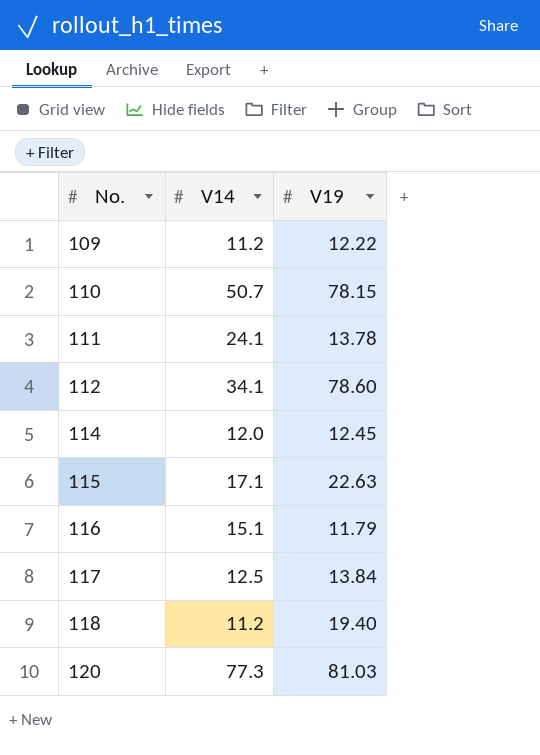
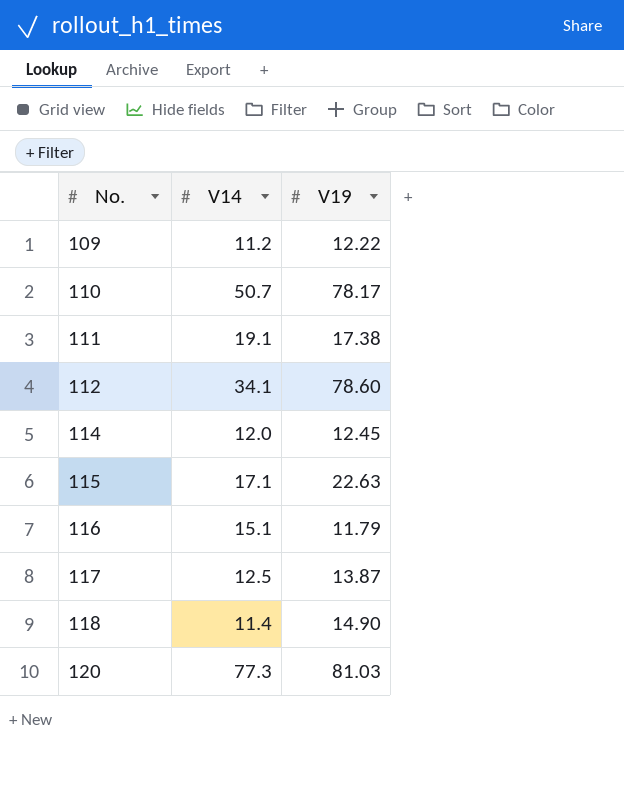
110 | V19: 78.15 -> 78.17
111 | V14: 24.1 -> 19.1
111 | V19: 13.78 -> 17.38
117 | V19: 13.84 -> 13.87
118 | V14: 11.2 -> 11.4
118 | V19: 19.40 -> 14.90

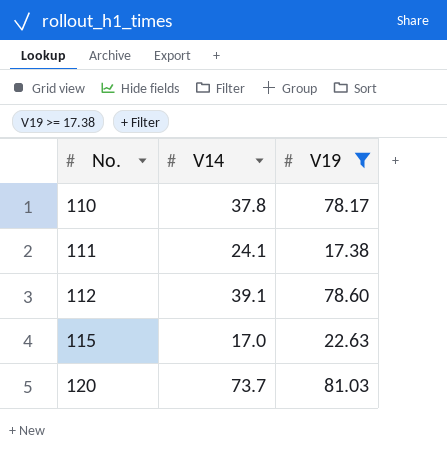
filter: none -> V19 >= 17.38
110 | V14: 50.7 -> 37.8
111 | V14: 19.1 -> 24.1
112 | V14: 34.1 -> 39.1
115 | V14: 17.1 -> 17.0
120 | V14: 77.3 -> 73.7

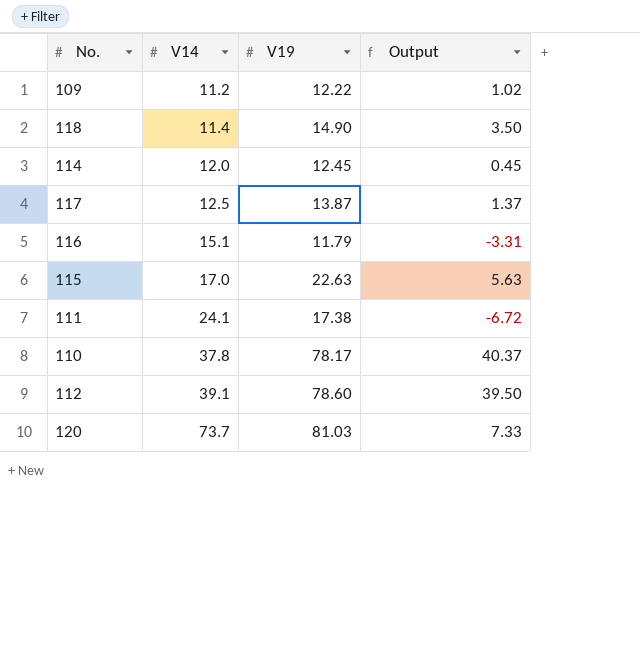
filter: V19 >= 17.38 -> none
row order: No. ascending -> V14 ascending
column Output | formula: none -> [V19] - [V14]

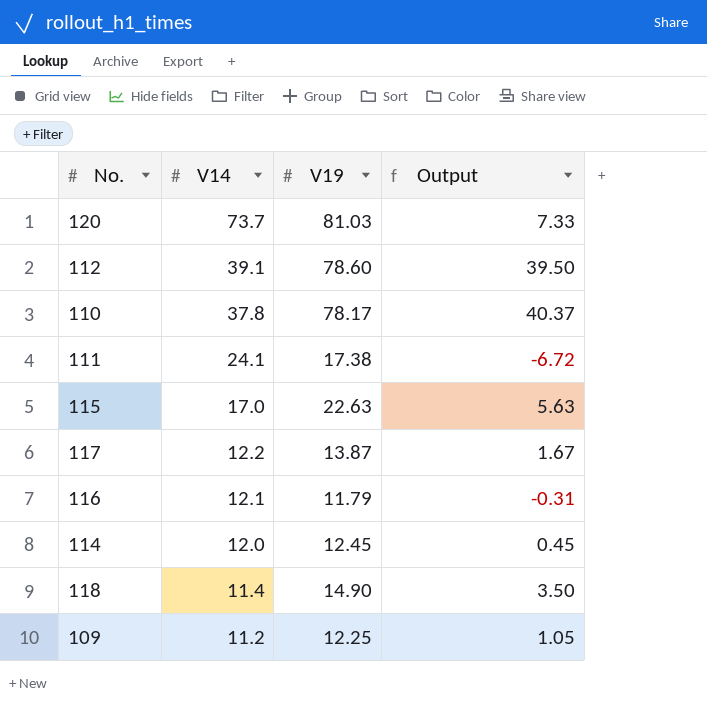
row order: V14 ascending -> V14 descending
117 | V14: 12.5 -> 12.2
117 | Output: 1.37 -> 1.67
116 | V14: 15.1 -> 12.1
116 | Output: -3.31 -> -0.31
109 | V19: 12.22 -> 12.25
109 | Output: 1.02 -> 1.05

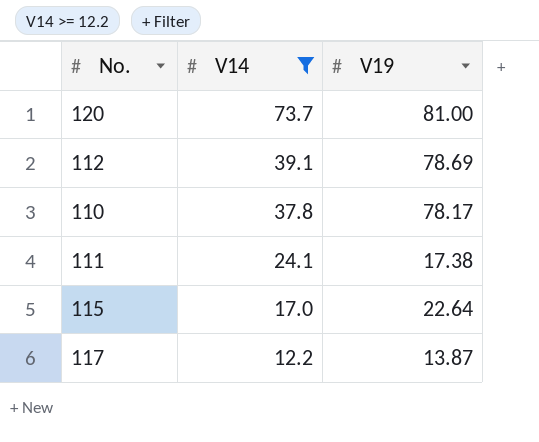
filter: none -> V14 >= 12.2
column Output | formula: [V19] - [V14] -> none
120 | V19: 81.03 -> 81.00
112 | V19: 78.60 -> 78.69
115 | V19: 22.63 -> 22.64

